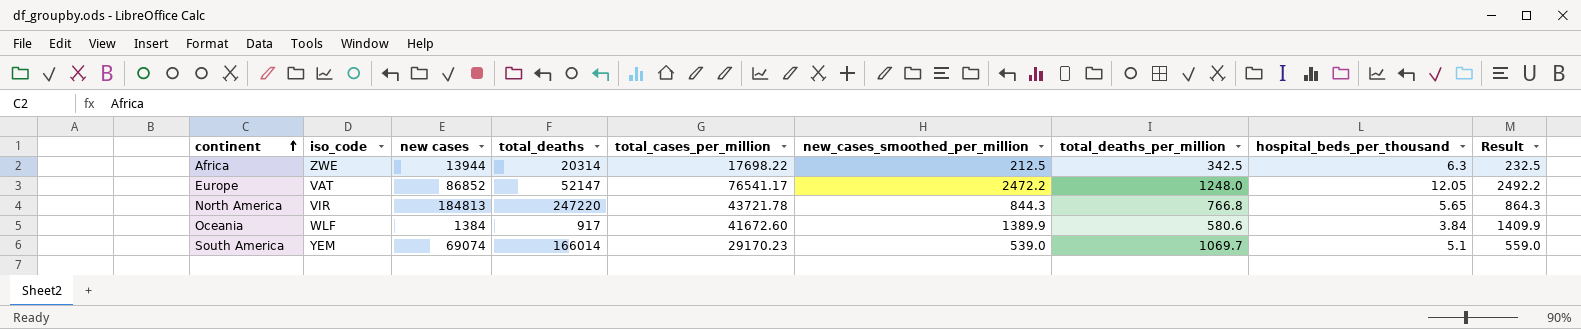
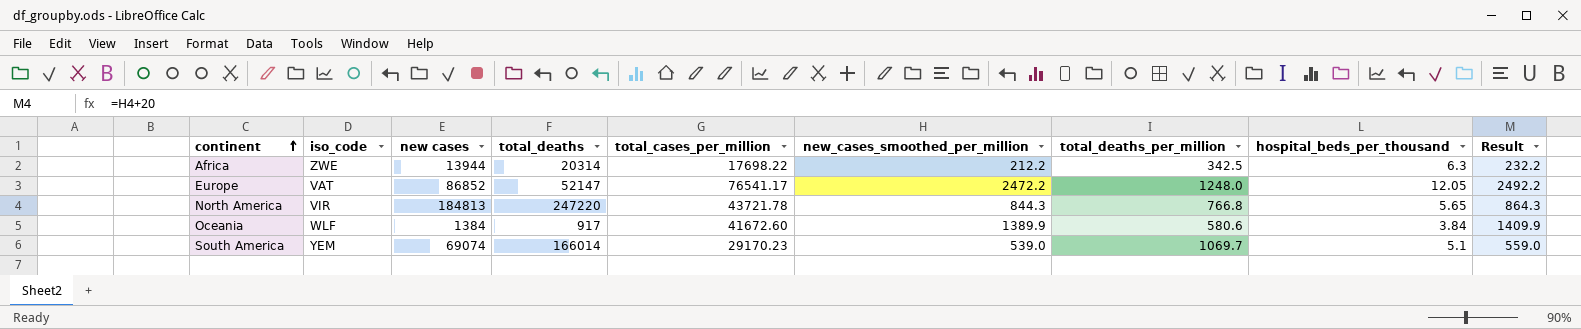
Africa | new_cases_smoothed_per_million: 212.5 -> 212.2
Africa | Result: 232.5 -> 232.2

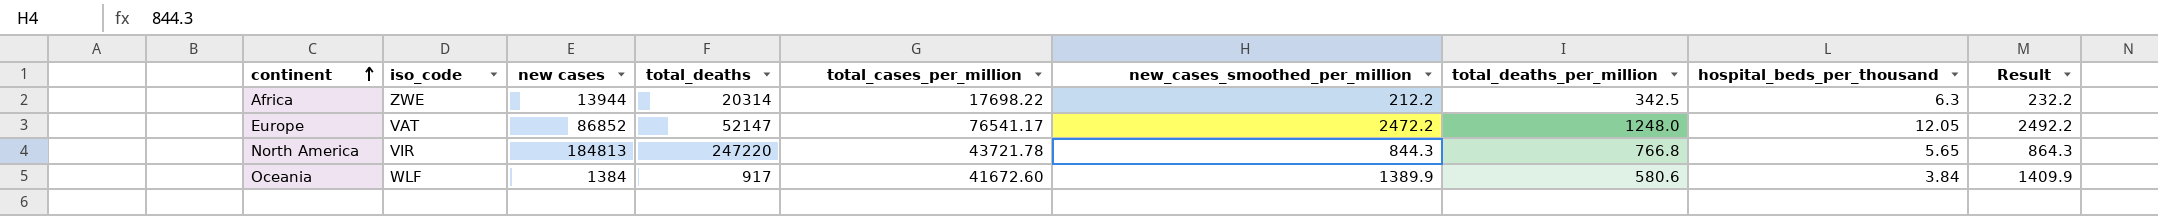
row South America: YEM | 69074 | 166014 | 29170.23 | 539.0 | 1069.7 | 5.1 | 559.0 -> none

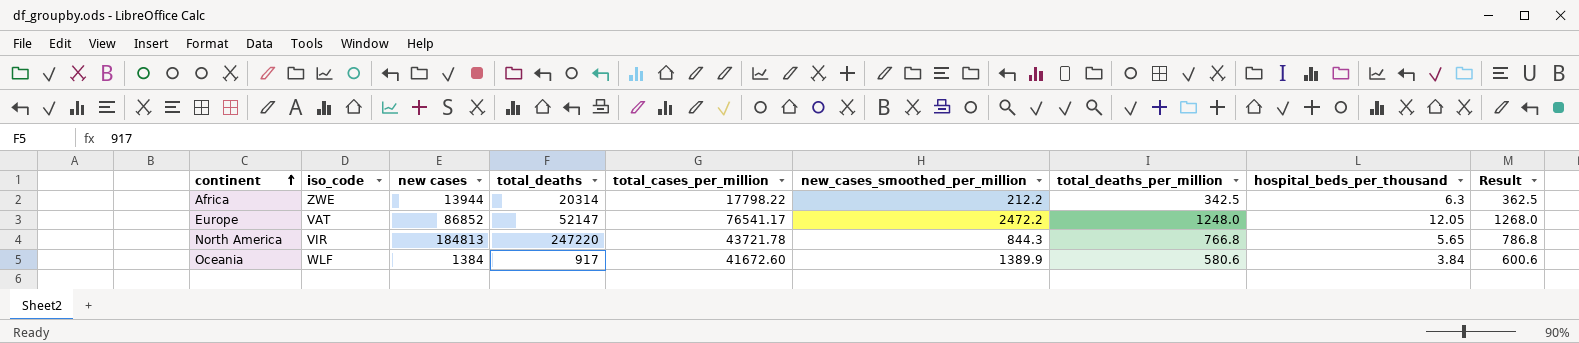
column Result | formula: [new_cases_smoothed_per_million] + 20 -> [total_deaths_per_million] + 20
Africa | total_cases_per_million: 17698.22 -> 17798.22

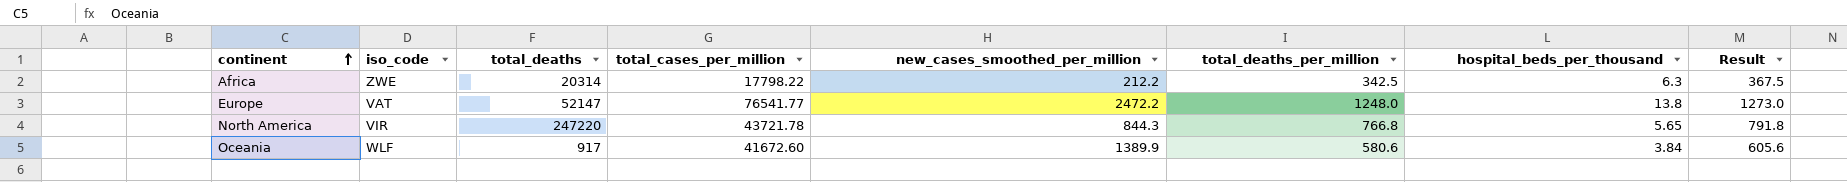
column new cases | position: 3 -> none
column Result | formula: [total_deaths_per_million] + 20 -> [total_deaths_per_million] + 25
Europe | total_cases_per_million: 76541.17 -> 76541.77
Europe | hospital_beds_per_thousand: 12.05 -> 13.8

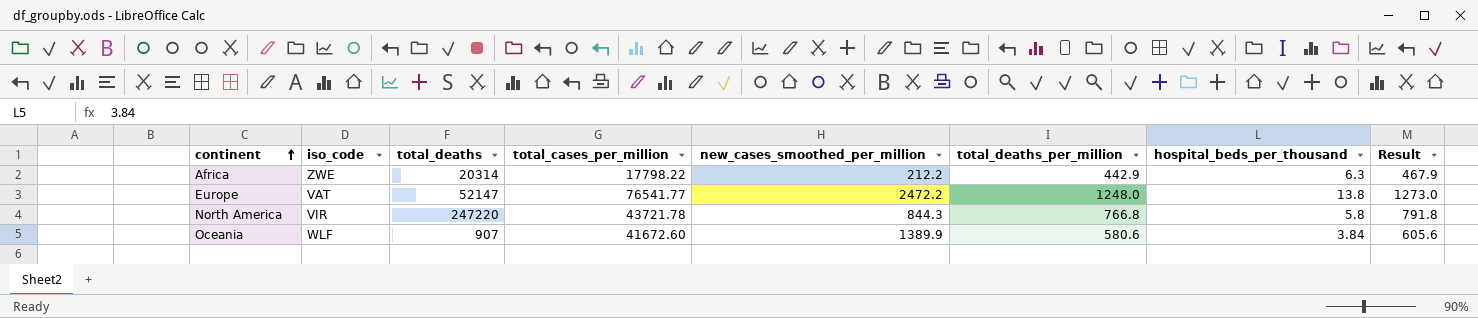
Africa | total_deaths_per_million: 342.5 -> 442.9
Africa | Result: 367.5 -> 467.9
North America | hospital_beds_per_thousand: 5.65 -> 5.8
Oceania | total_deaths: 917 -> 907

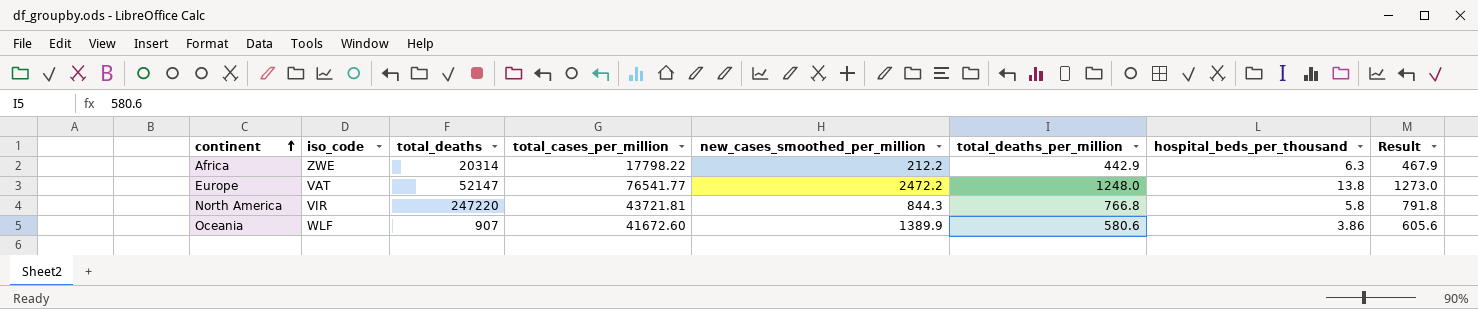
North America | total_cases_per_million: 43721.78 -> 43721.81
Oceania | hospital_beds_per_thousand: 3.84 -> 3.86

